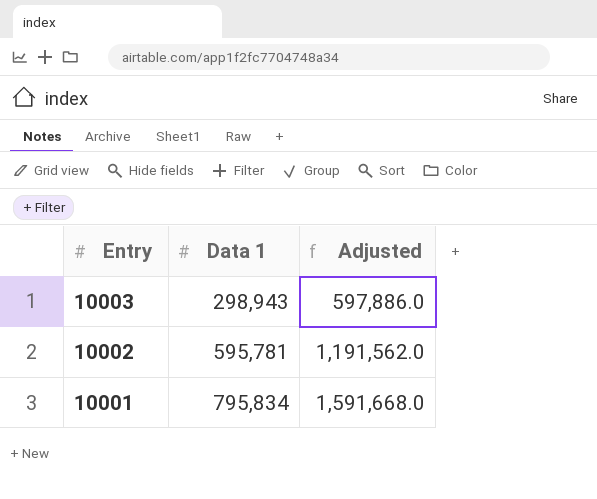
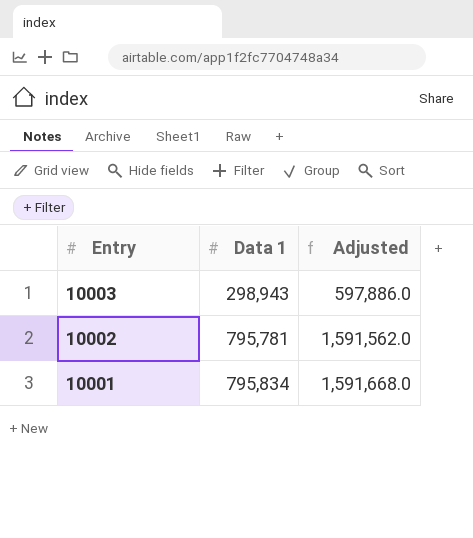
10002 | Data 1: 595,781 -> 795,781
10002 | Adjusted: 1,191,562.0 -> 1,591,562.0

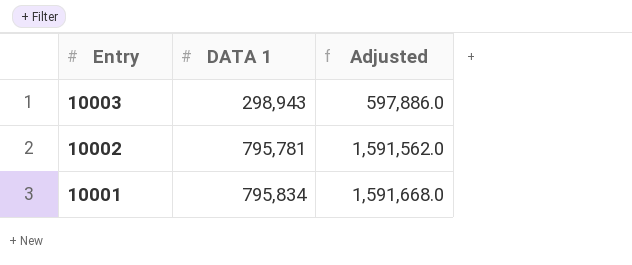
column name: Data 1 -> DATA 1

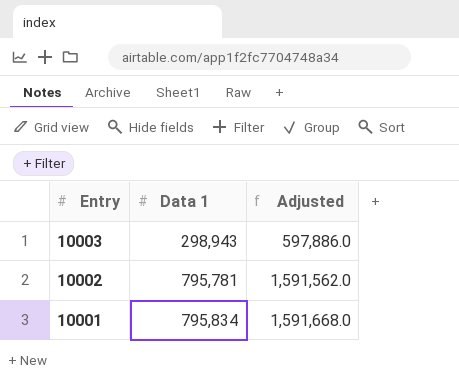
column name: DATA 1 -> Data 1

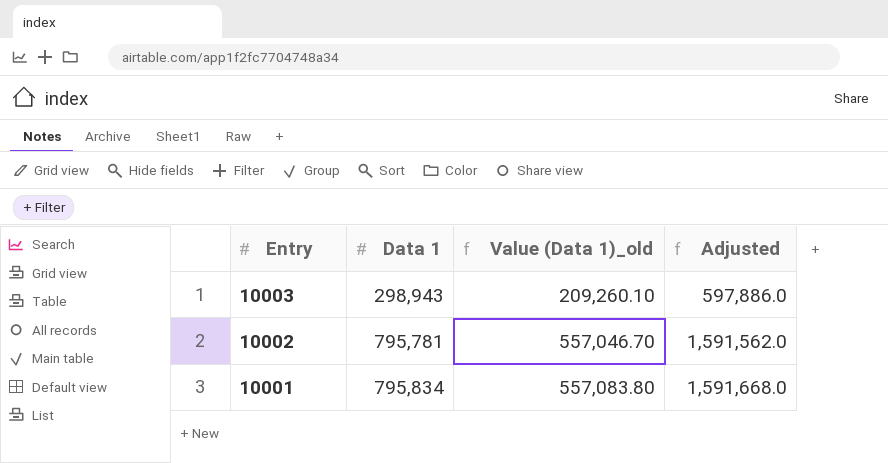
column Value (Data 1)_old | formula: none -> [Data 1] * 0.7

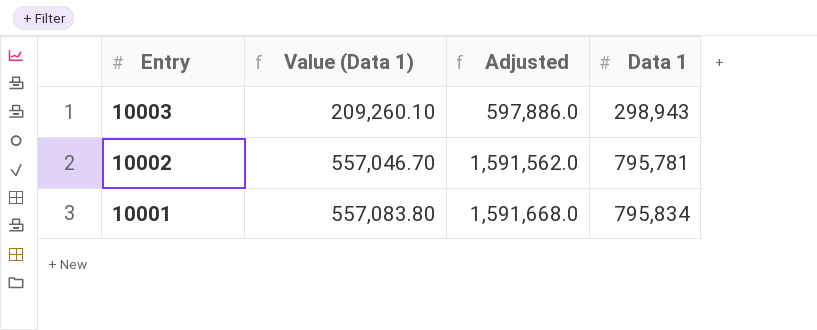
column name: Value (Data 1)_old -> Value (Data 1)
column Data 1 | position: 2 -> 4

